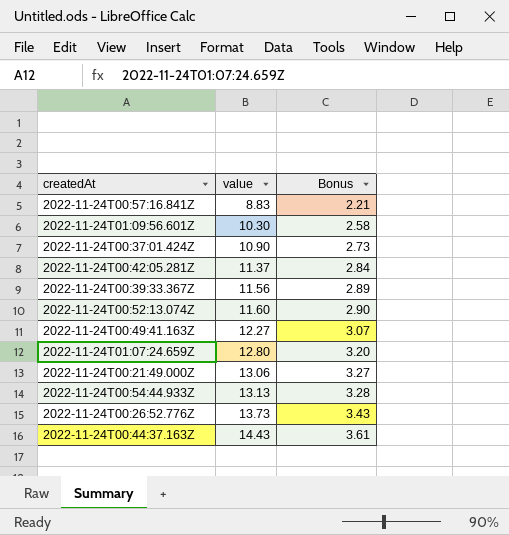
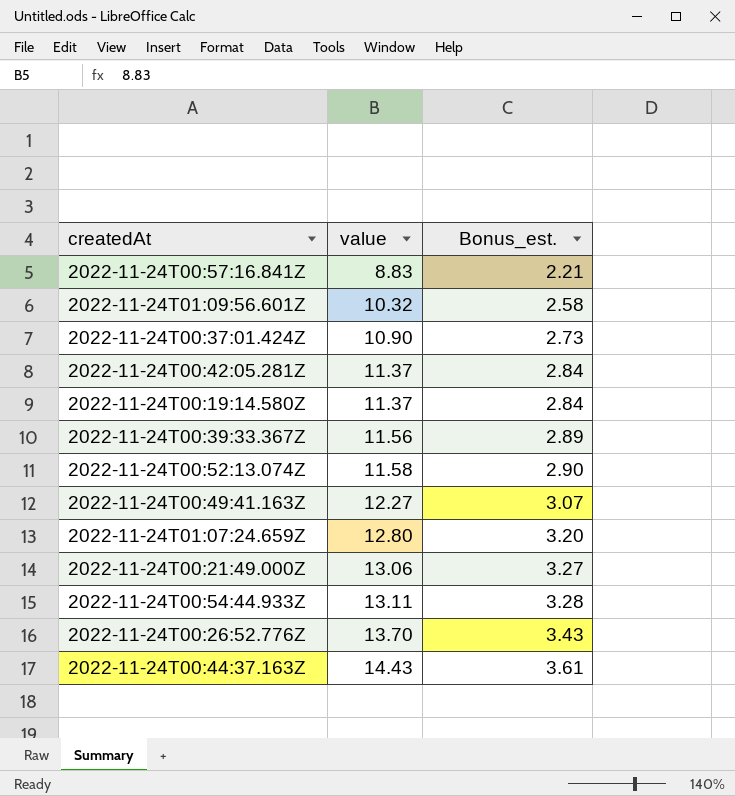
column name: Bonus -> Bonus_est.
2022-11-24T01:09:56.601Z | value: 10.30 -> 10.32
row 2022-11-24T00:19:14.580Z: none -> 11.37 | 2.84
2022-11-24T00:52:13.074Z | value: 11.60 -> 11.58
2022-11-24T00:54:44.933Z | value: 13.13 -> 13.11
2022-11-24T00:26:52.776Z | value: 13.73 -> 13.70

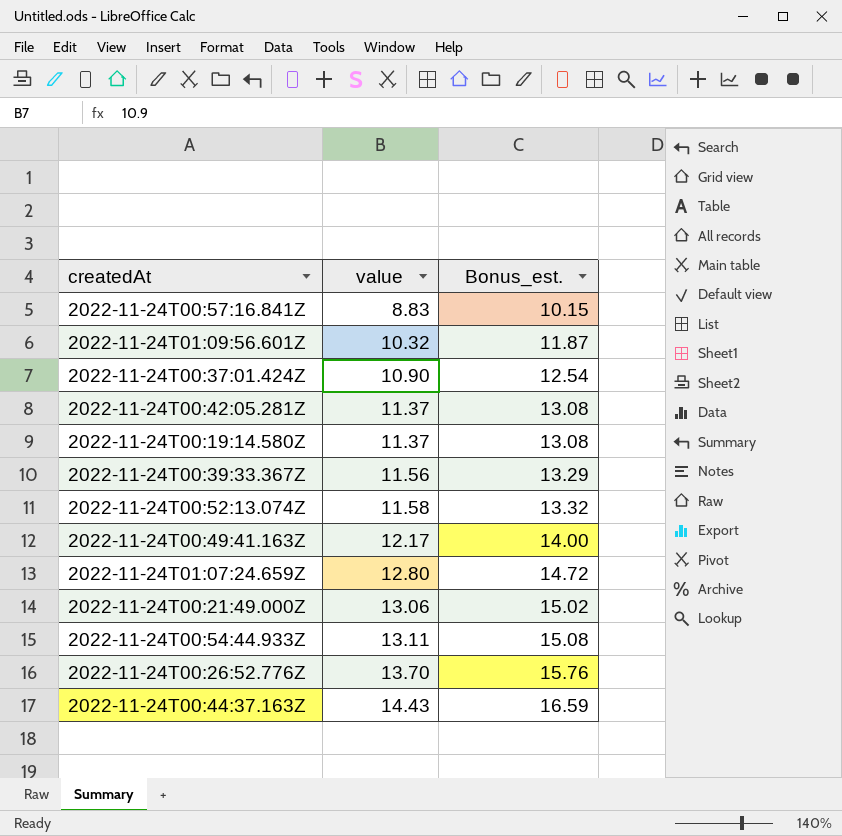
column Bonus_est. | formula: [value] * 0.25 -> [value] * 1.15
2022-11-24T00:49:41.163Z | value: 12.27 -> 12.17

